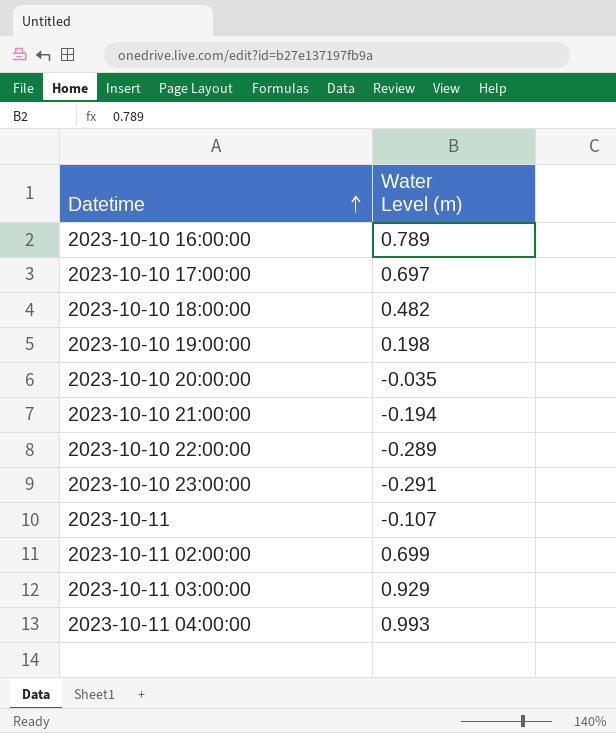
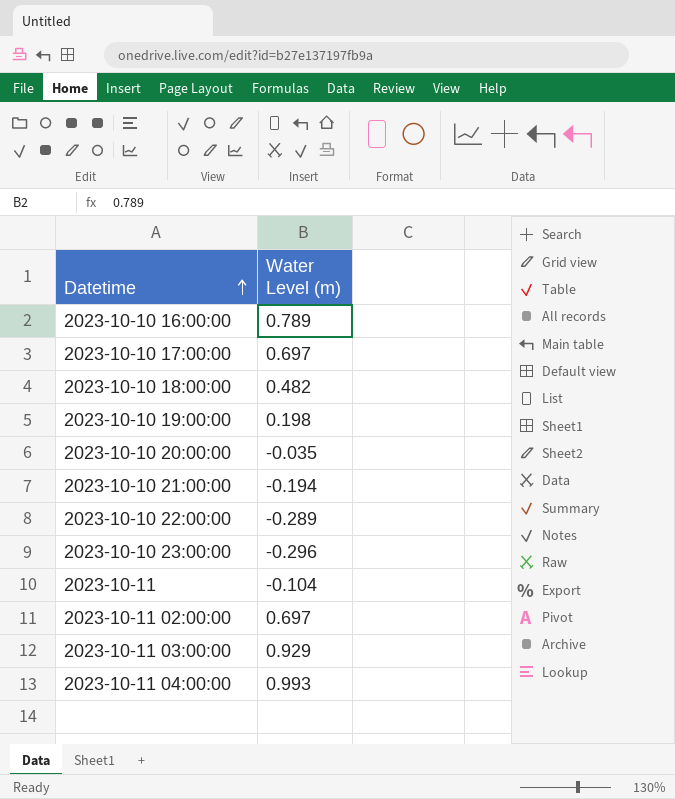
2023-10-10 23:00:00 | Water Level (m): -0.291 -> -0.296
2023-10-11 | Water Level (m): -0.107 -> -0.104
2023-10-11 02:00:00 | Water Level (m): 0.699 -> 0.697

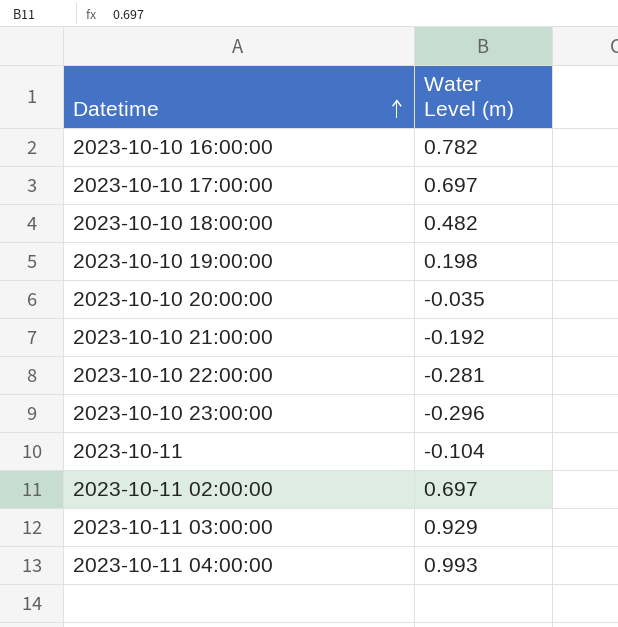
2023-10-10 16:00:00 | Water Level (m): 0.789 -> 0.782
2023-10-10 21:00:00 | Water Level (m): -0.194 -> -0.192
2023-10-10 22:00:00 | Water Level (m): -0.289 -> -0.281

